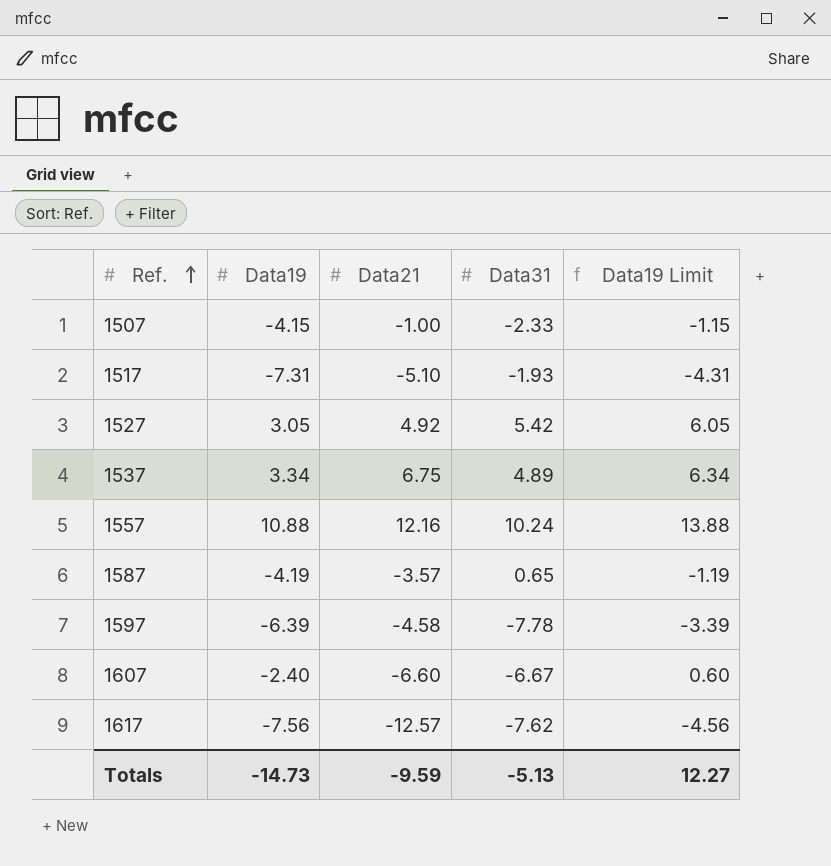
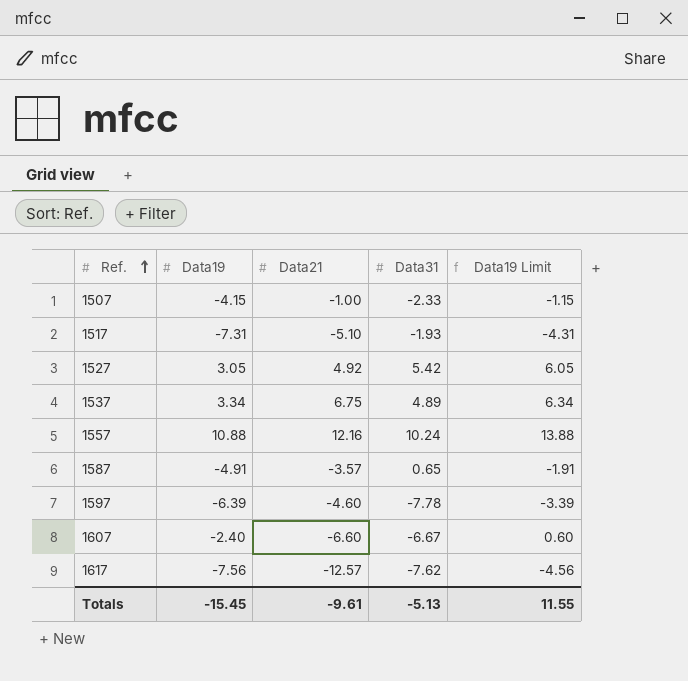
1587 | Data19: -4.19 -> -4.91
1587 | Data19 Limit: -1.19 -> -1.91
1597 | Data21: -4.58 -> -4.60
Totals | Data19: -14.73 -> -15.45
Totals | Data21: -9.59 -> -9.61
Totals | Data19 Limit: 12.27 -> 11.55

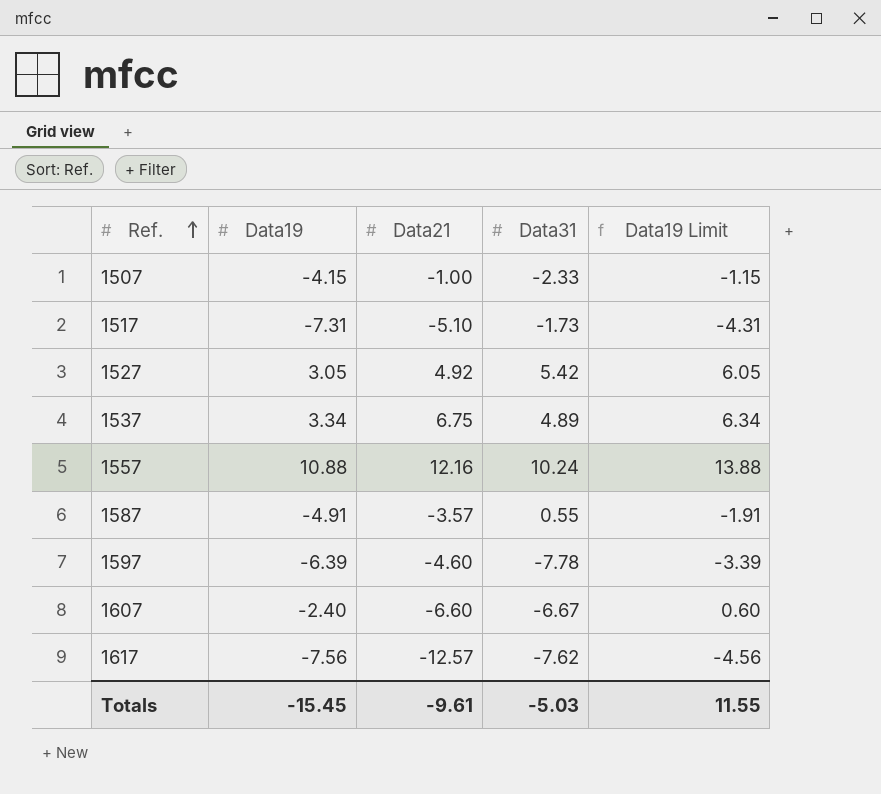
1517 | Data31: -1.93 -> -1.73
1587 | Data31: 0.65 -> 0.55
Totals | Data31: -5.13 -> -5.03

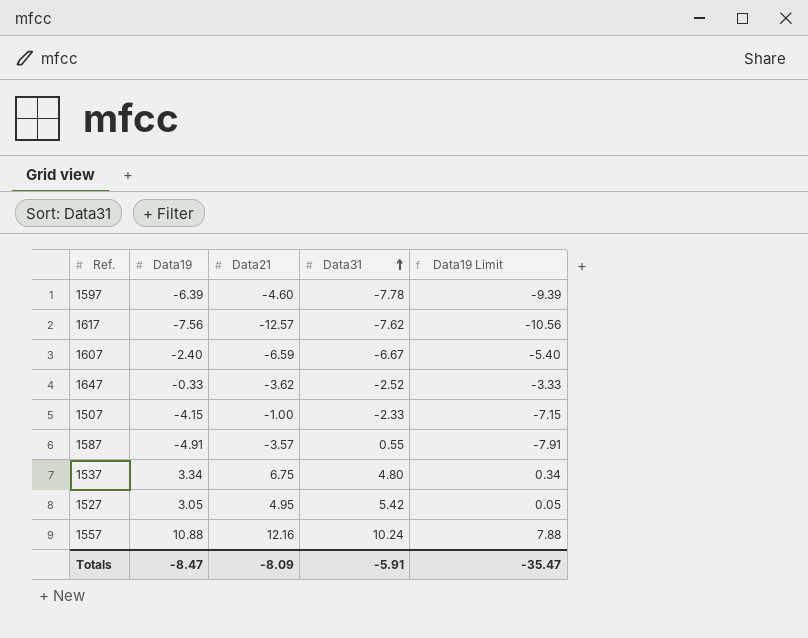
row order: Ref. ascending -> Data31 ascending
column Data19 Limit | formula: [Data19] + 3 -> [Data19] - 3
row 1517: -7.31 | -5.10 | -1.73 | -4.31 -> none
1607 | Data21: -6.60 -> -6.59
row 1647: none -> -0.33 | -3.62 | -2.52 | -3.33
1537 | Data31: 4.89 -> 4.80
1527 | Data21: 4.92 -> 4.95
Totals | Data19: -15.45 -> -8.47
Totals | Data21: -9.61 -> -8.09
Totals | Data31: -5.03 -> -5.91
Totals | Data19 Limit: 11.55 -> -35.47

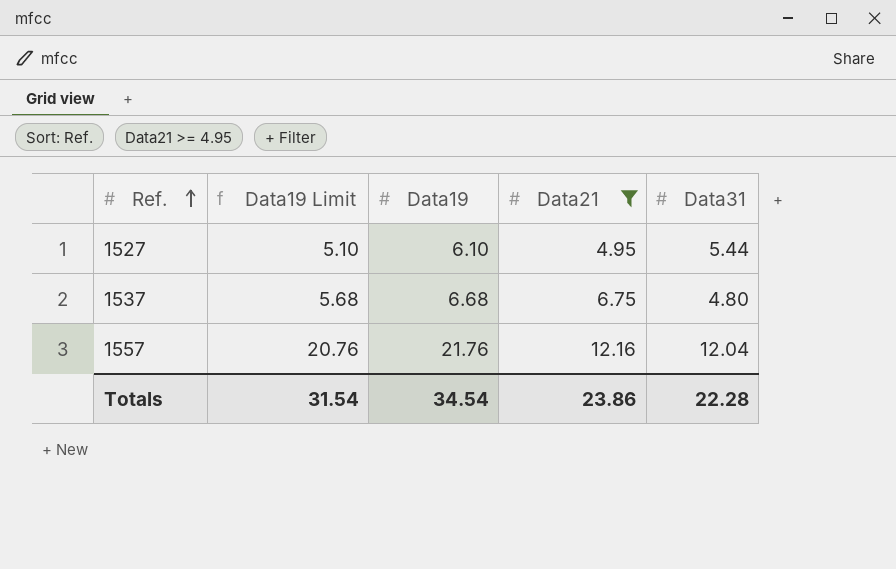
filter: none -> Data21 >= 4.95
row order: Data31 ascending -> Ref. ascending
column Data19 Limit | formula: [Data19] - 3 -> [Data19] - 1
column Data19 Limit | position: 5 -> 2
1527 | Data19: 3.05 -> 6.10
1527 | Data31: 5.42 -> 5.44
1537 | Data19: 3.34 -> 6.68
1557 | Data19: 10.88 -> 21.76
1557 | Data31: 10.24 -> 12.04
Totals | Data19 Limit: -35.47 -> 31.54
Totals | Data19: -8.47 -> 34.54
Totals | Data21: -8.09 -> 23.86
Totals | Data31: -5.91 -> 22.28

